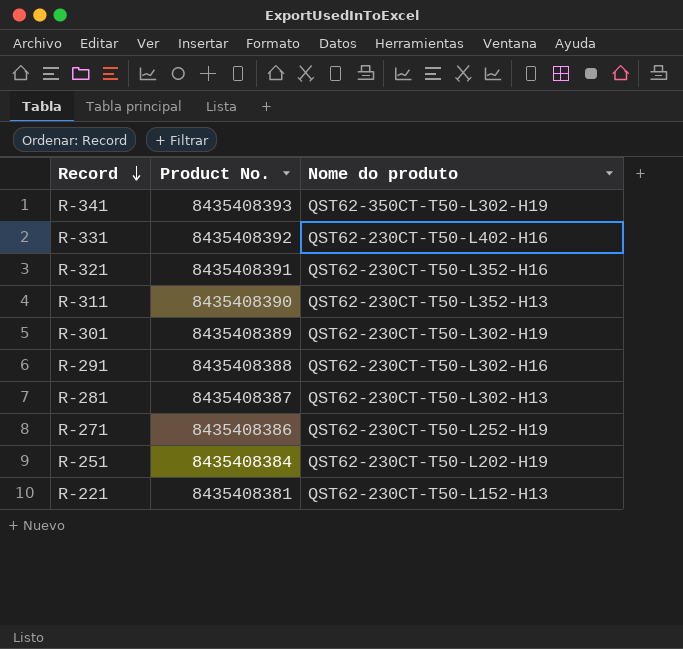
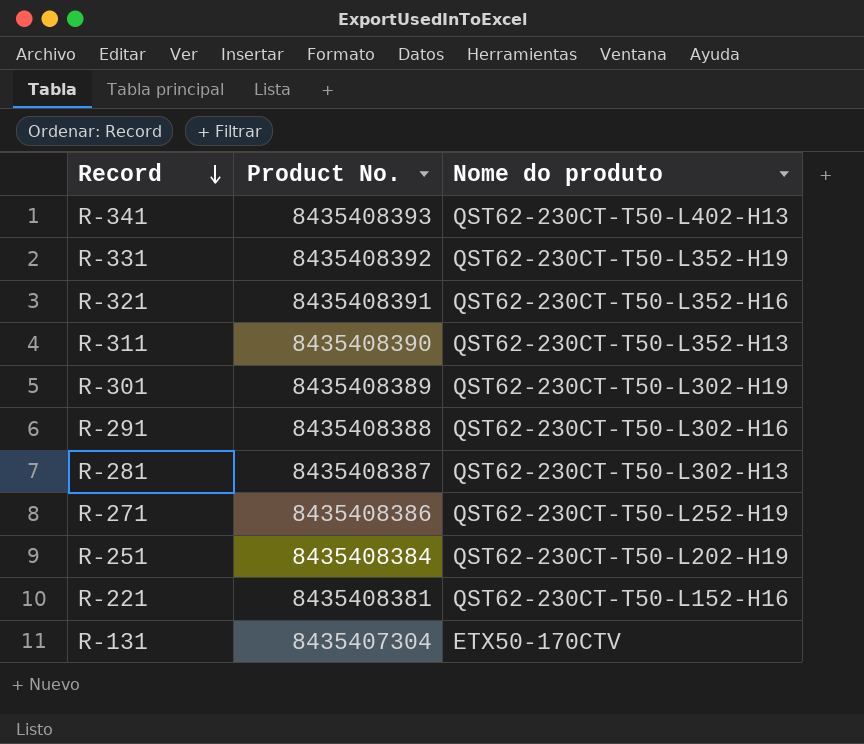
R-341 | Nome do produto: QST62-350CT-T50-L302-H19 -> QST62-230CT-T50-L402-H13
R-331 | Nome do produto: QST62-230CT-T50-L402-H16 -> QST62-230CT-T50-L352-H19
R-221 | Nome do produto: QST62-230CT-T50-L152-H13 -> QST62-230CT-T50-L152-H16
row R-131: none -> 8435407304 | ETX50-170CTV

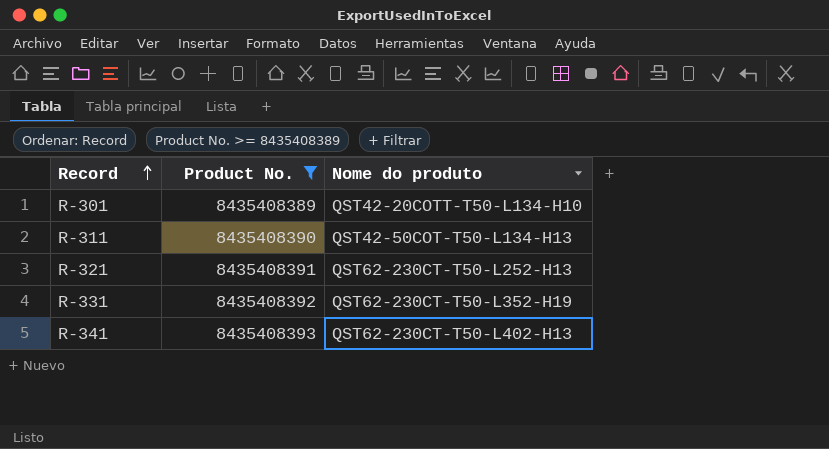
filter: none -> Product No. >= 8435408389
row order: Record descending -> Record ascending
R-301 | Nome do produto: QST62-230CT-T50-L302-H19 -> QST42-20COTT-T50-L134-H10
R-311 | Nome do produto: QST62-230CT-T50-L352-H13 -> QST42-50COT-T50-L134-H13
R-321 | Nome do produto: QST62-230CT-T50-L352-H16 -> QST62-230CT-T50-L252-H13

